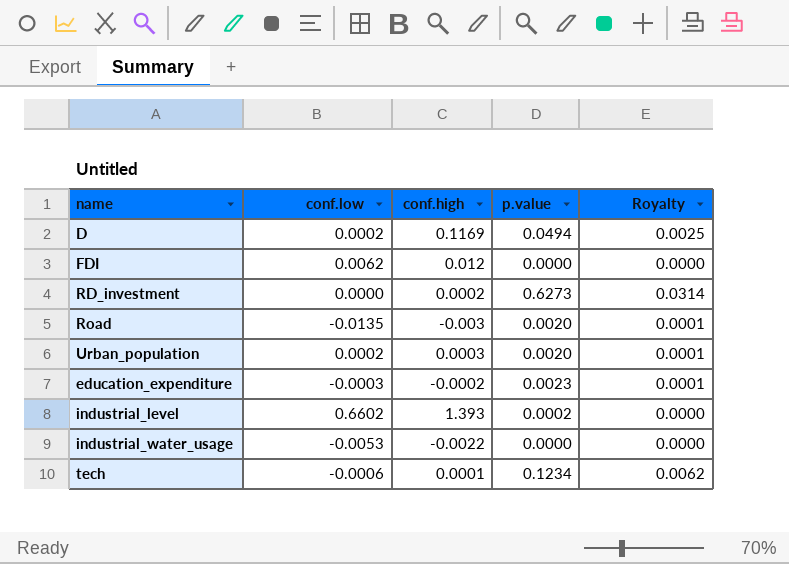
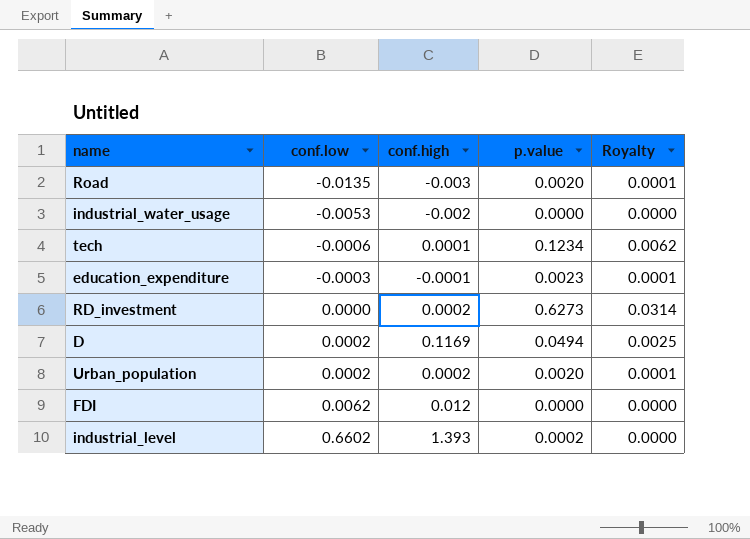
row order: none -> conf.low ascending
industrial_water_usage | conf.high: -0.0022 -> -0.002
education_expenditure | conf.high: -0.0002 -> -0.0001
Urban_population | conf.high: 0.0003 -> 0.0002

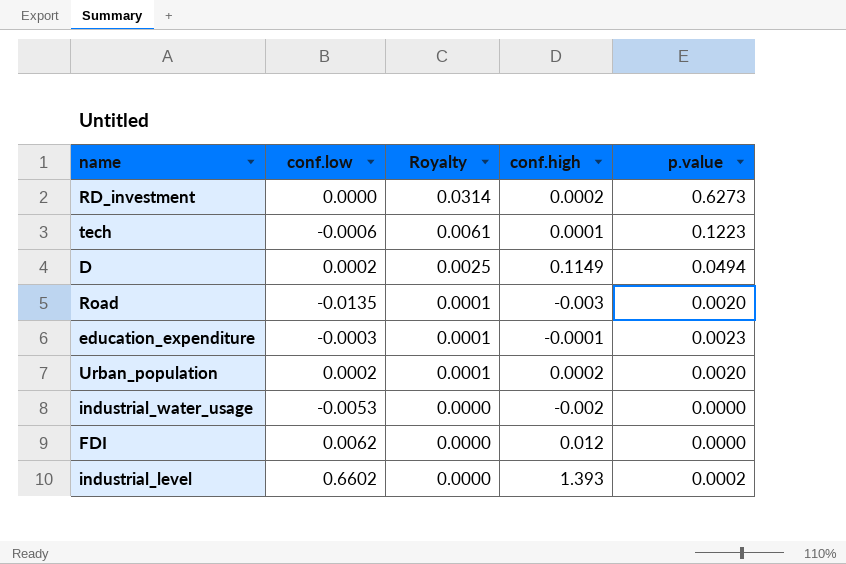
row order: conf.low ascending -> Royalty descending
column Royalty | position: 5 -> 3
tech | Royalty: 0.0062 -> 0.0061
tech | p.value: 0.1234 -> 0.1223
D | conf.high: 0.1169 -> 0.1149

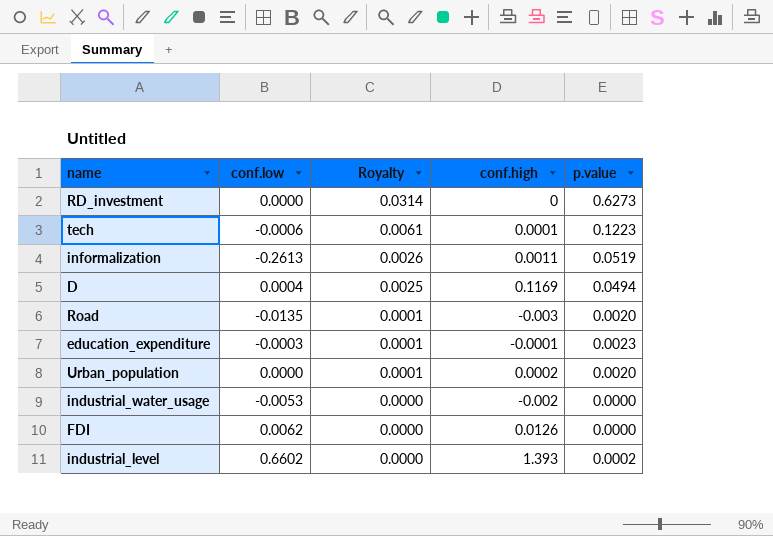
RD_investment | conf.high: 0.0002 -> 0
row informalization: none -> -0.2613 | 0.0026 | 0.0011 | 0.0519
D | conf.low: 0.0002 -> 0.0004
D | conf.high: 0.1149 -> 0.1169
Urban_population | conf.low: 0.0002 -> 0.0000
FDI | conf.high: 0.012 -> 0.0126

